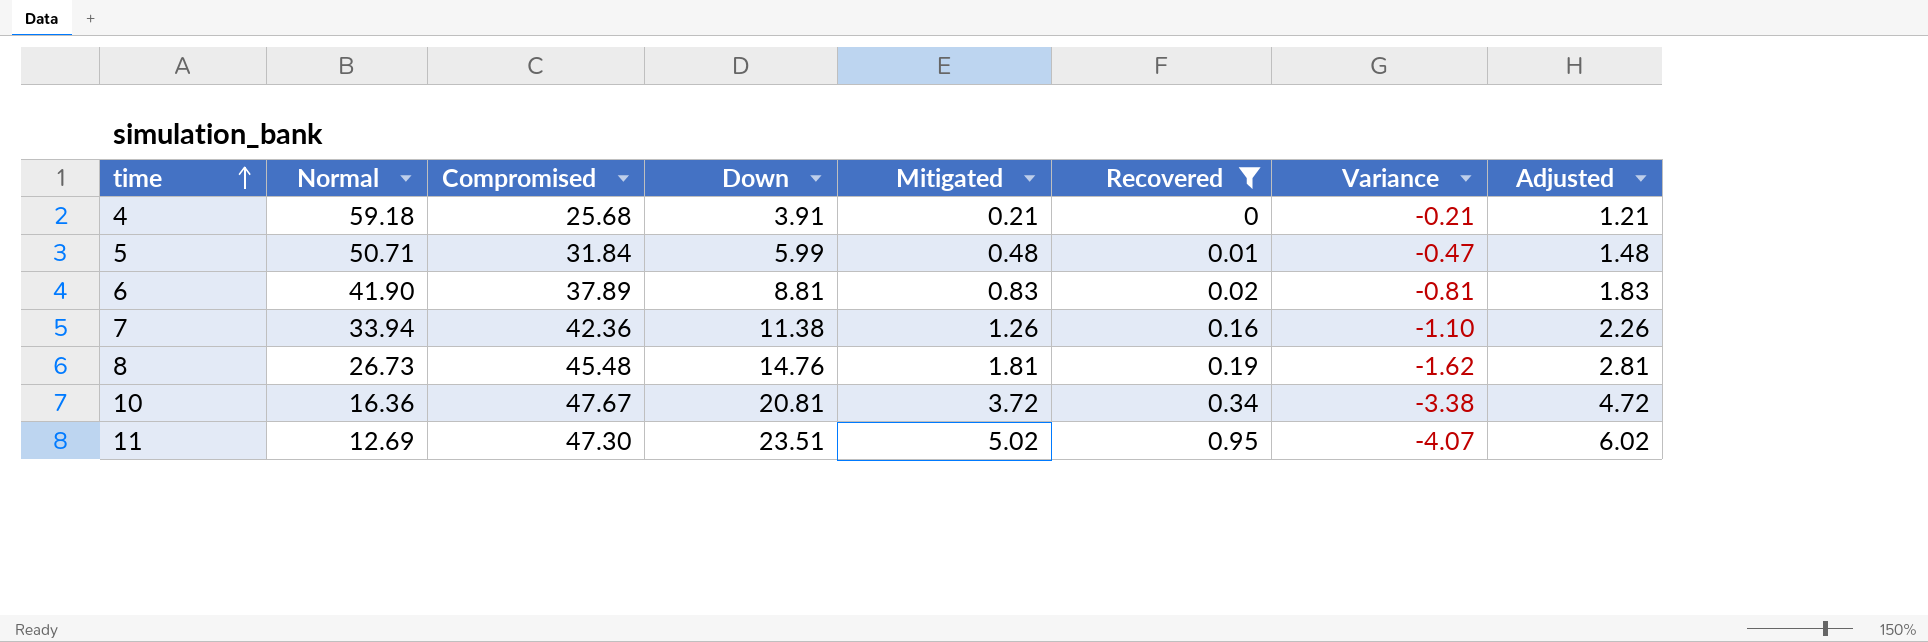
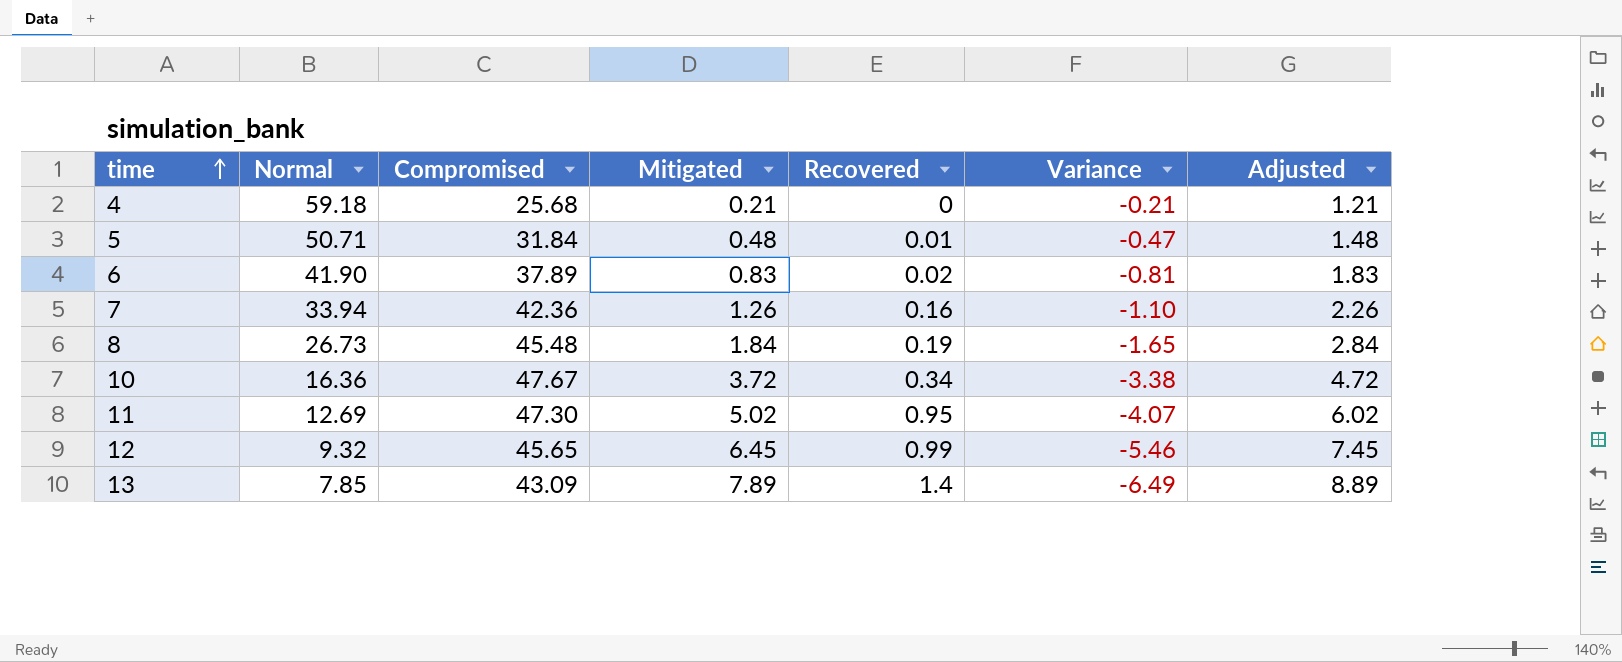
filter: Recovered <= 0.95 -> none
column Down | position: 4 -> none
8 | Mitigated: 1.81 -> 1.84
8 | Variance: -1.62 -> -1.65
8 | Adjusted: 2.81 -> 2.84

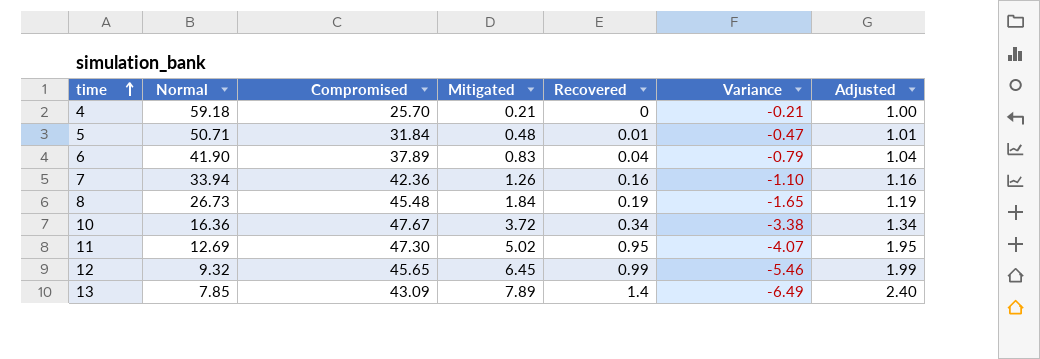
column Adjusted | formula: [Mitigated] + 1 -> [Recovered] + 1
4 | Compromised: 25.68 -> 25.70
6 | Recovered: 0.02 -> 0.04
6 | Variance: -0.81 -> -0.79

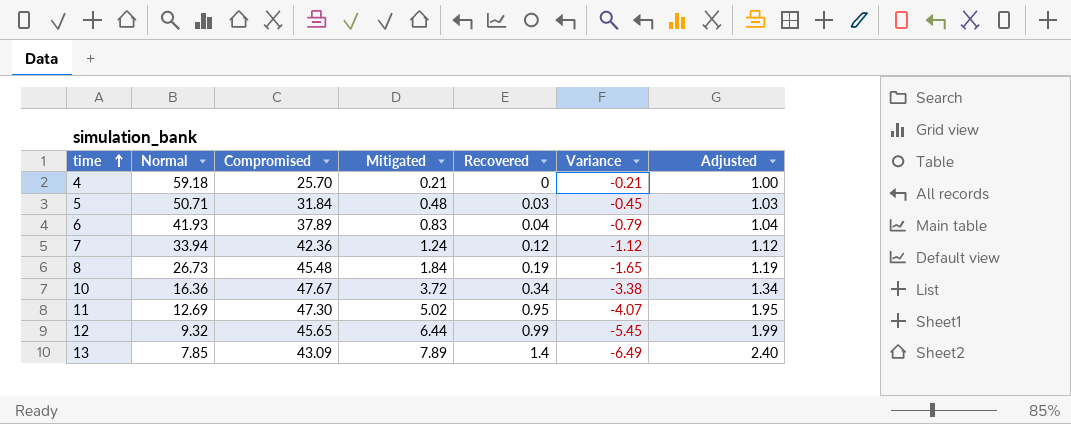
5 | Recovered: 0.01 -> 0.03
5 | Variance: -0.47 -> -0.45
5 | Adjusted: 1.01 -> 1.03
6 | Normal: 41.90 -> 41.93
7 | Mitigated: 1.26 -> 1.24
7 | Recovered: 0.16 -> 0.12
7 | Variance: -1.10 -> -1.12
7 | Adjusted: 1.16 -> 1.12
12 | Mitigated: 6.45 -> 6.44
12 | Variance: -5.46 -> -5.45

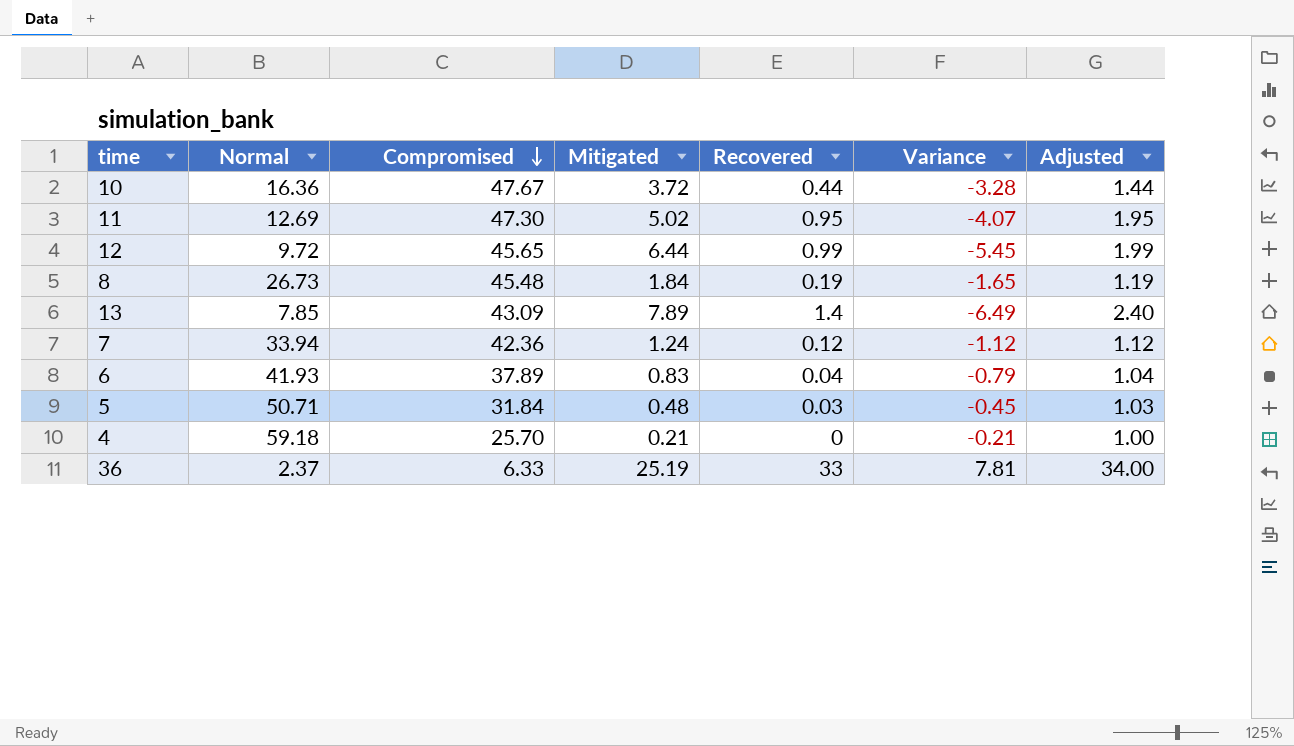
row order: time ascending -> Compromised descending
10 | Recovered: 0.34 -> 0.44
10 | Variance: -3.38 -> -3.28
10 | Adjusted: 1.34 -> 1.44
12 | Normal: 9.32 -> 9.72
row 36: none -> 2.37 | 6.33 | 25.19 | 33 | 7.81 | 34.00

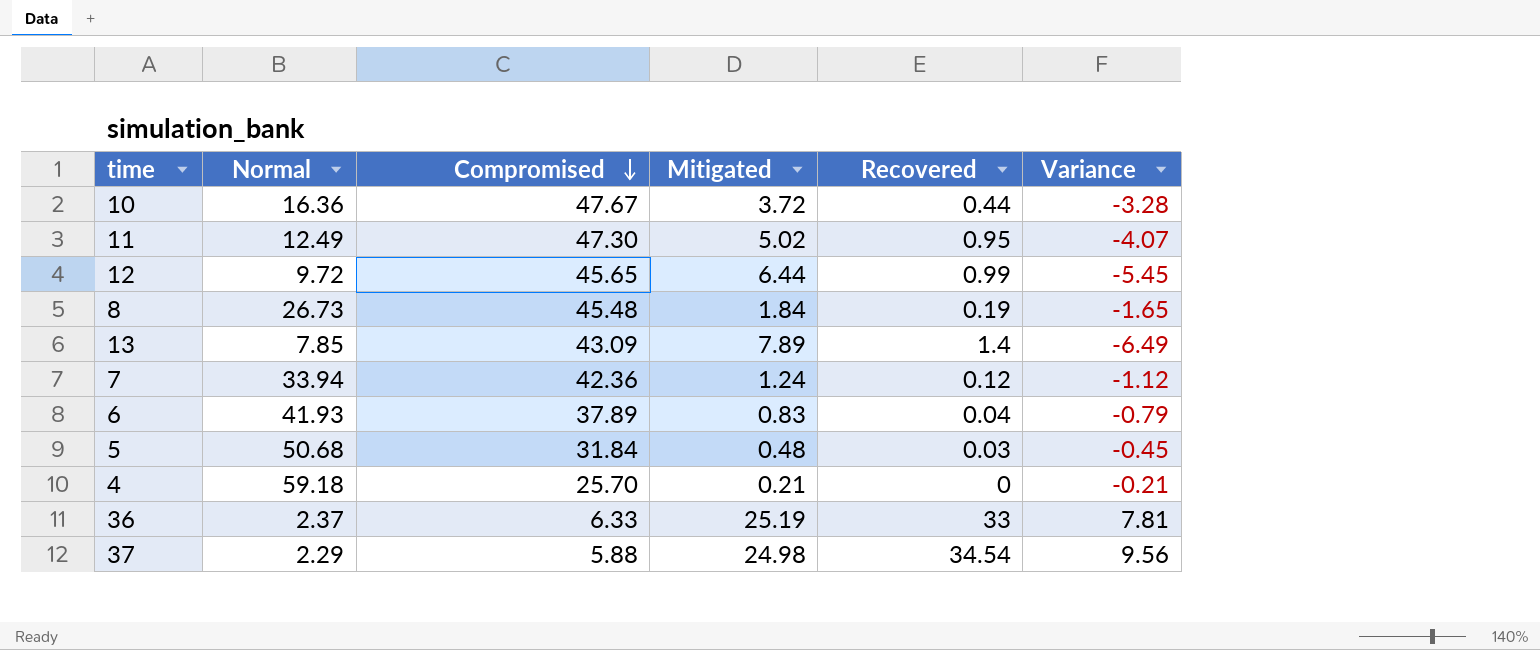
column Adjusted | formula: [Recovered] + 1 -> none
11 | Normal: 12.69 -> 12.49
5 | Normal: 50.71 -> 50.68
row 37: none -> 2.29 | 5.88 | 24.98 | 34.54 | 9.56

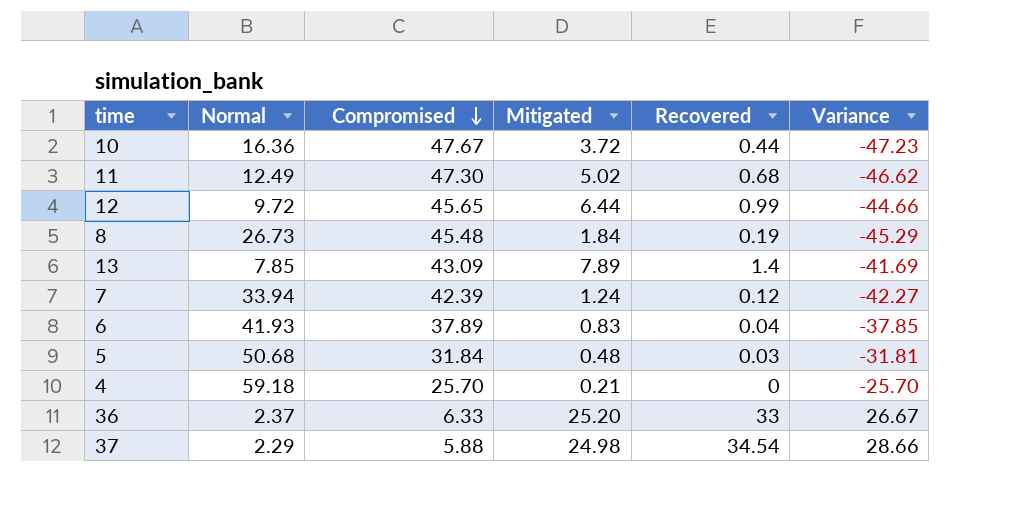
column Variance | formula: [Recovered] - [Mitigated] -> [Recovered] - [Compromised]
11 | Recovered: 0.95 -> 0.68
7 | Compromised: 42.36 -> 42.39
36 | Mitigated: 25.19 -> 25.20

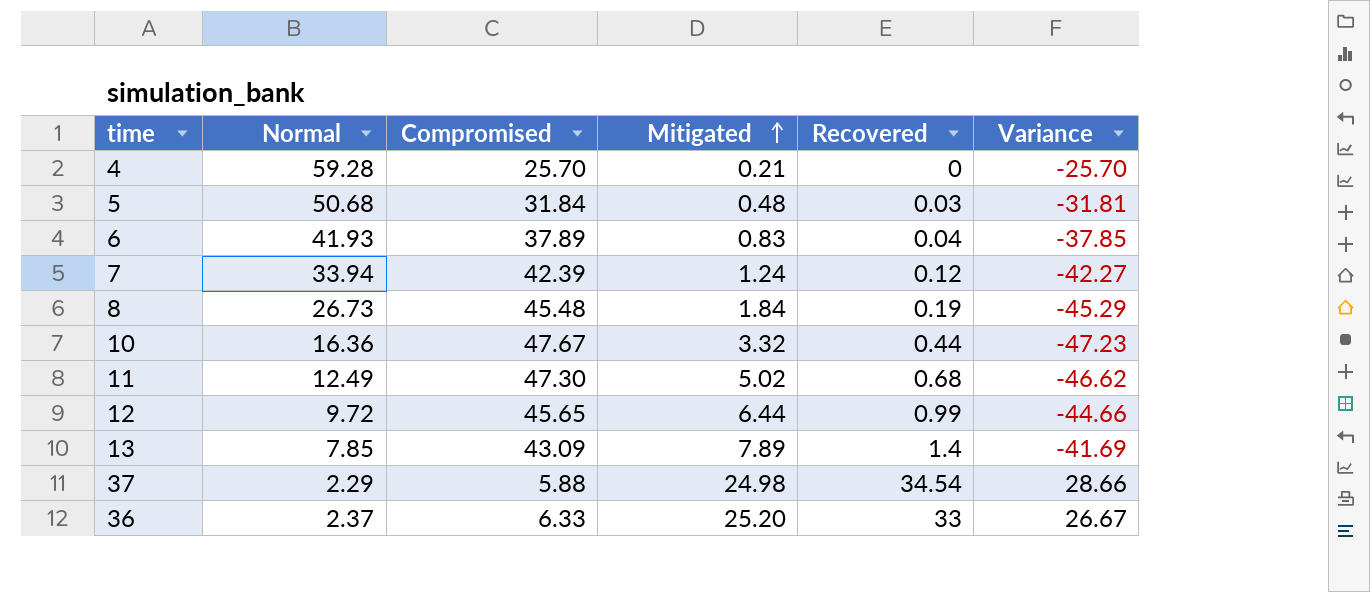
row order: Compromised descending -> Mitigated ascending
4 | Normal: 59.18 -> 59.28
10 | Mitigated: 3.72 -> 3.32

